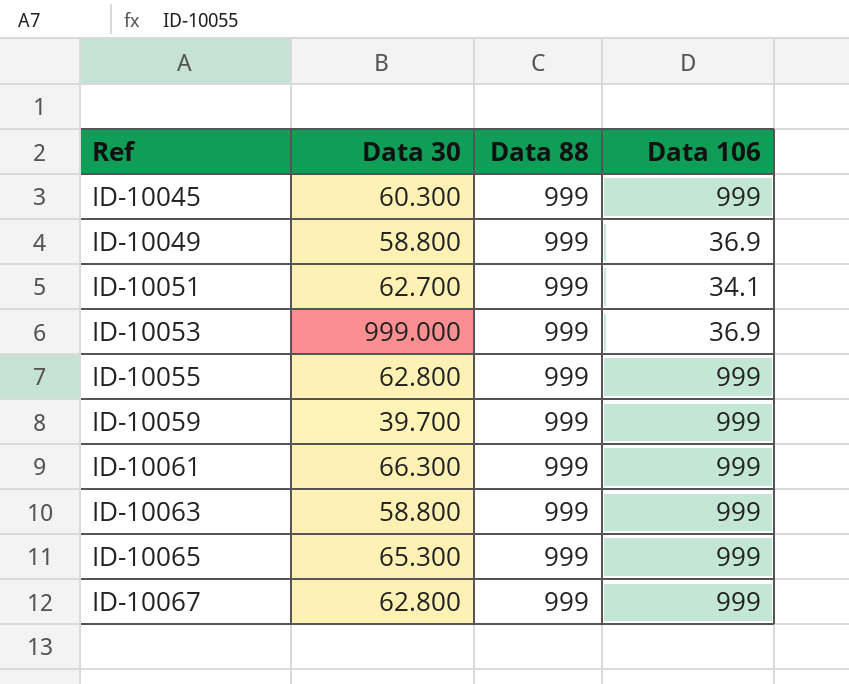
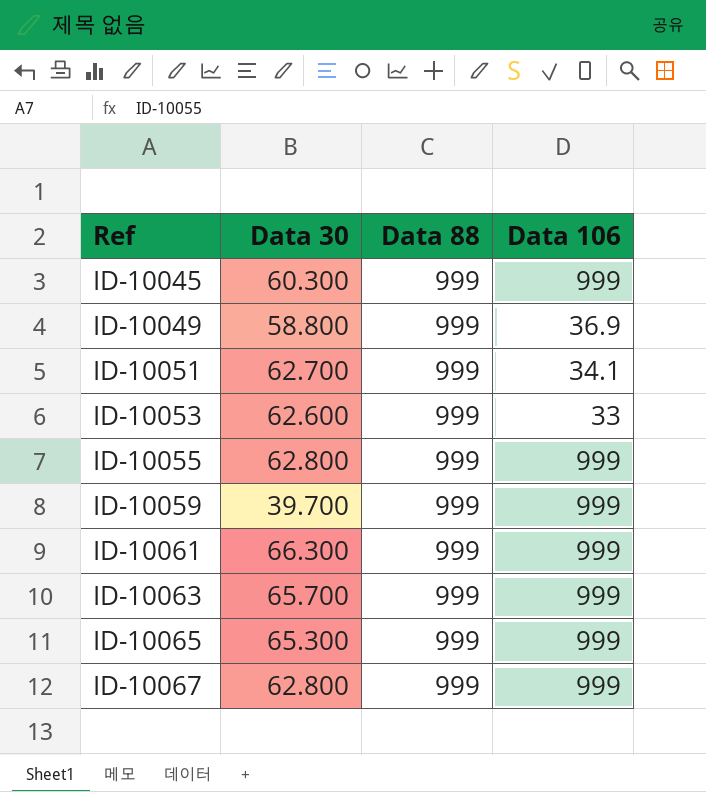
ID-10053 | Data 30: 999.000 -> 62.600
ID-10053 | Data 106: 36.9 -> 33
ID-10063 | Data 30: 58.800 -> 65.700

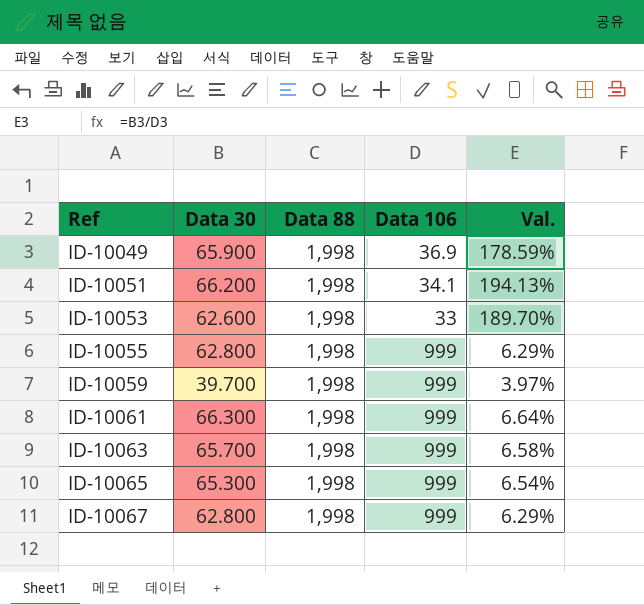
column Val. | formula: none -> [Data 30] / [Data 106]
row ID-10045: 60.300 | 999 | 999 -> none
ID-10049 | Data 30: 58.800 -> 65.900
ID-10049 | Data 88: 999 -> 1,998
ID-10051 | Data 30: 62.700 -> 66.200
ID-10051 | Data 88: 999 -> 1,998
ID-10053 | Data 88: 999 -> 1,998
ID-10055 | Data 88: 999 -> 1,998
ID-10059 | Data 88: 999 -> 1,998
ID-10061 | Data 88: 999 -> 1,998
ID-10063 | Data 88: 999 -> 1,998
ID-10065 | Data 88: 999 -> 1,998
ID-10067 | Data 88: 999 -> 1,998

